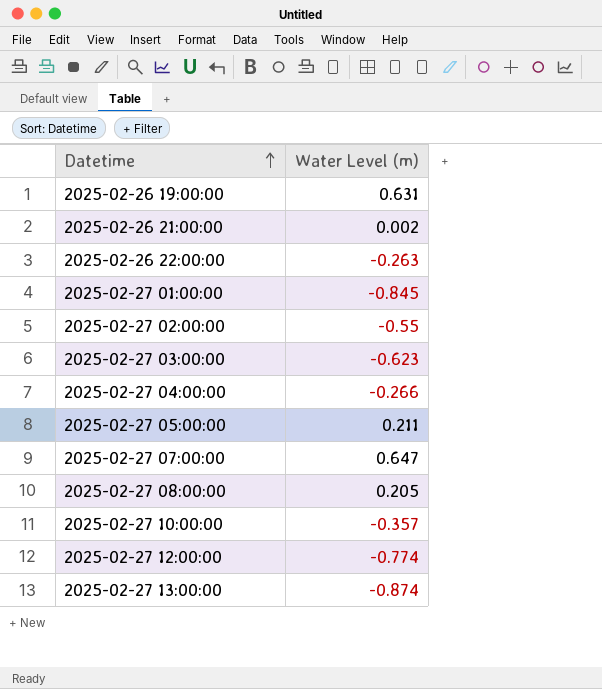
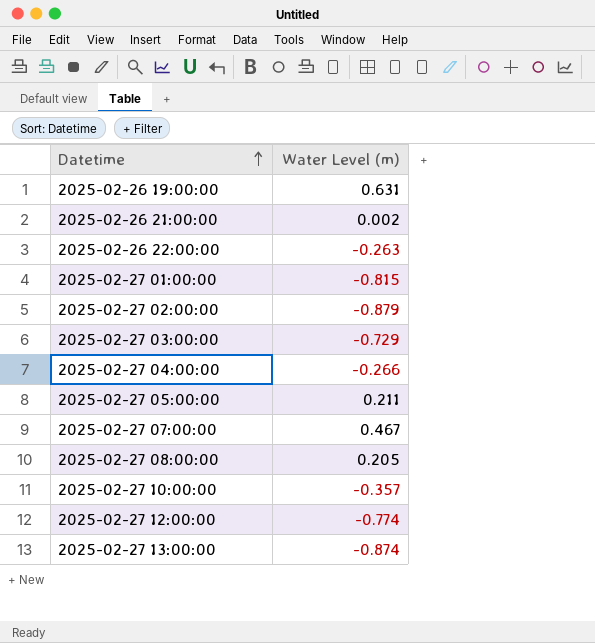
2025-02-27 01:00:00 | Water Level (m): -0.845 -> -0.815
2025-02-27 02:00:00 | Water Level (m): -0.55 -> -0.879
2025-02-27 03:00:00 | Water Level (m): -0.623 -> -0.729
2025-02-27 07:00:00 | Water Level (m): 0.647 -> 0.467

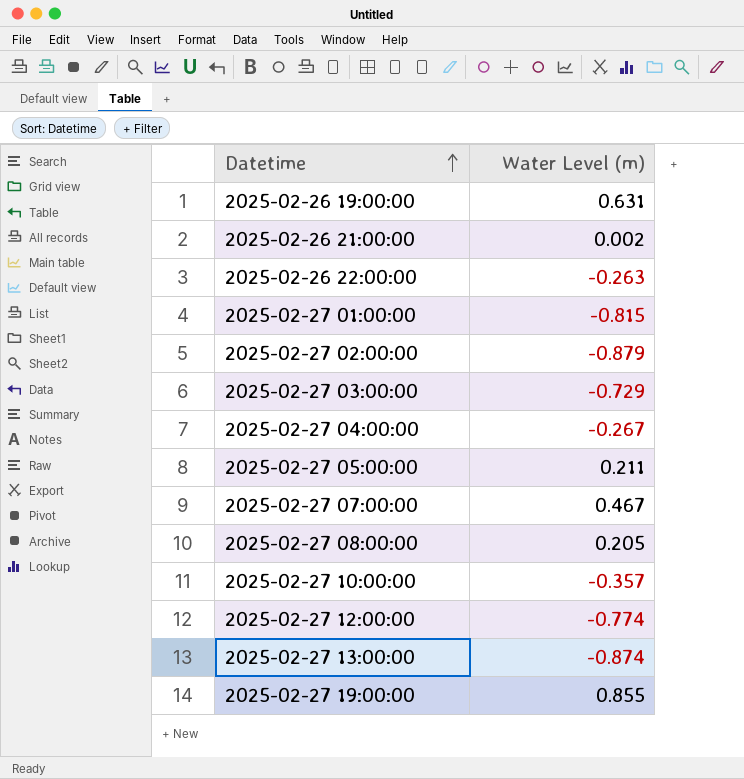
2025-02-27 04:00:00 | Water Level (m): -0.266 -> -0.267
row 2025-02-27 19:00:00: none -> 0.855

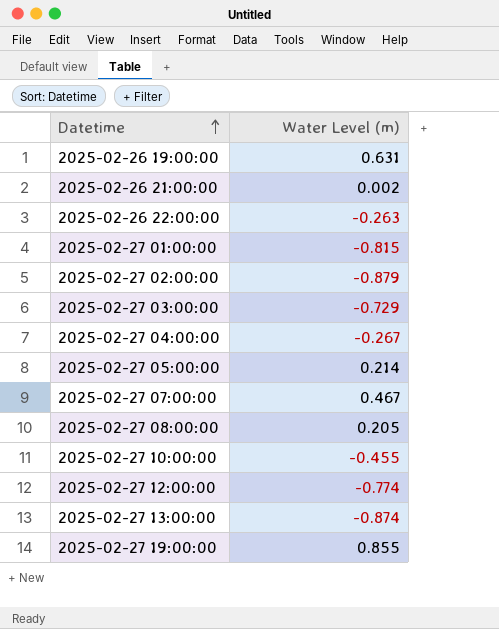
2025-02-27 05:00:00 | Water Level (m): 0.211 -> 0.214
2025-02-27 10:00:00 | Water Level (m): -0.357 -> -0.455

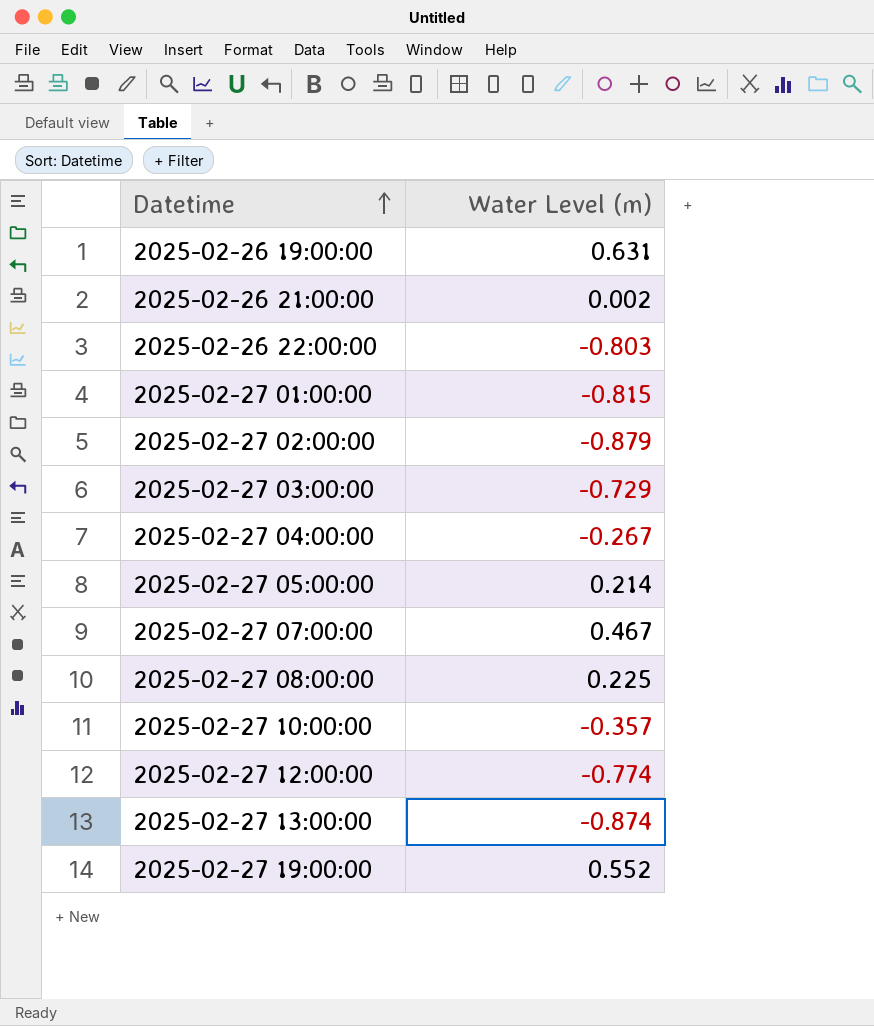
2025-02-26 22:00:00 | Water Level (m): -0.263 -> -0.803
2025-02-27 08:00:00 | Water Level (m): 0.205 -> 0.225
2025-02-27 10:00:00 | Water Level (m): -0.455 -> -0.357
2025-02-27 19:00:00 | Water Level (m): 0.855 -> 0.552

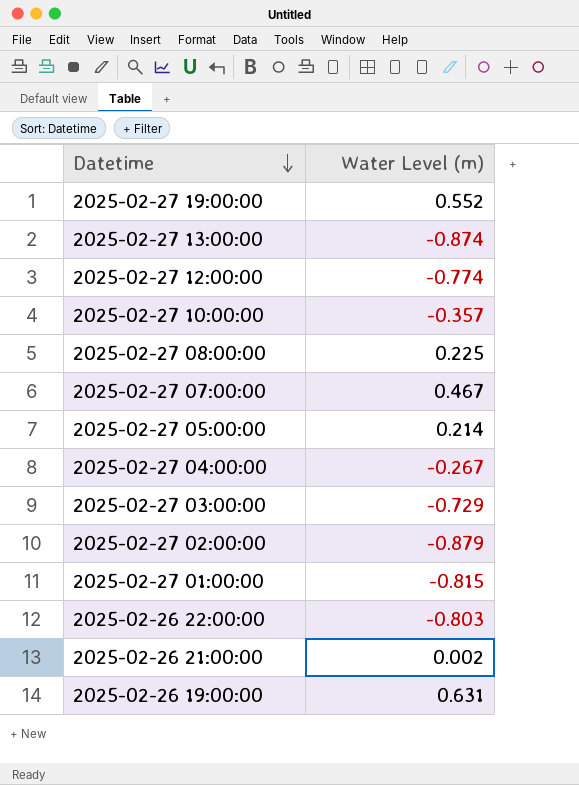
row order: Datetime ascending -> Datetime descending

